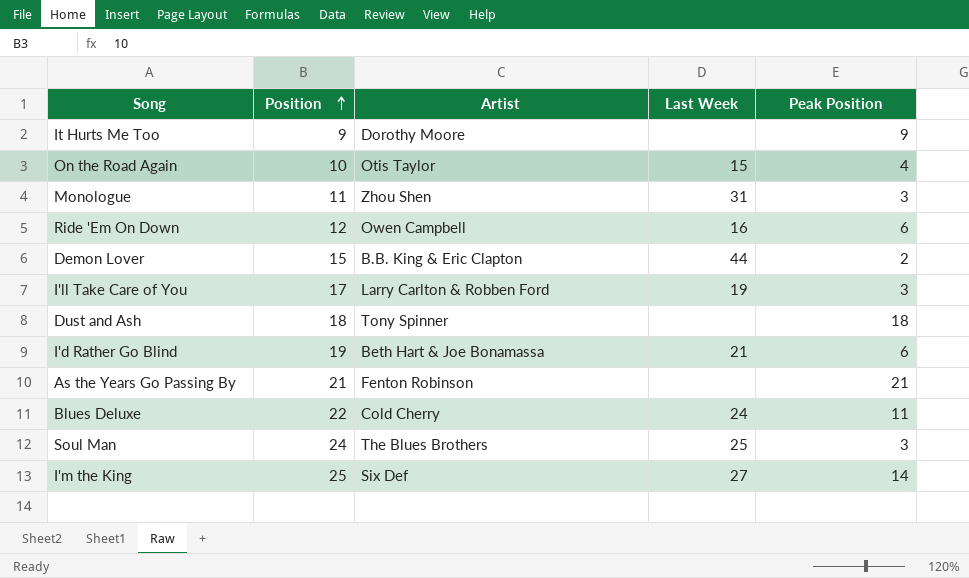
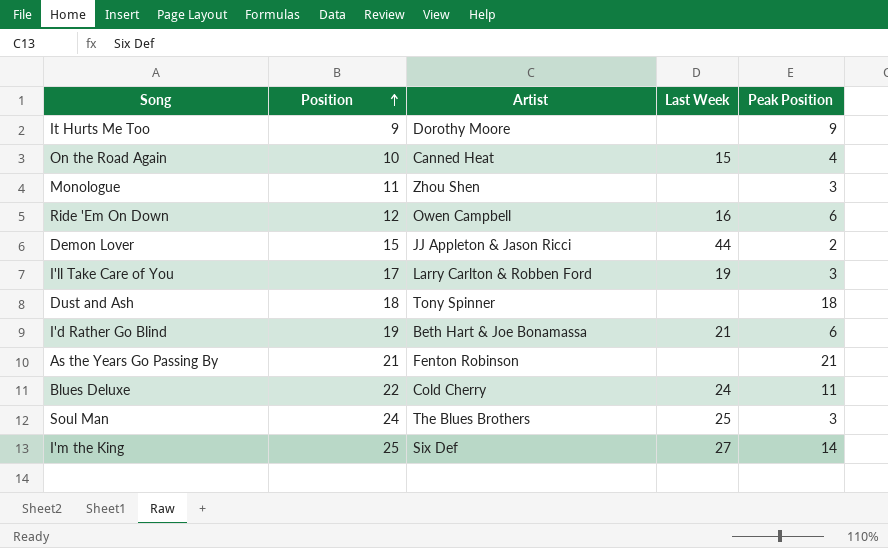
On the Road Again | Artist: Otis Taylor -> Canned Heat
Monologue | Last Week: 31 -> none
Demon Lover | Artist: B.B. King & Eric Clapton -> JJ Appleton & Jason Ricci

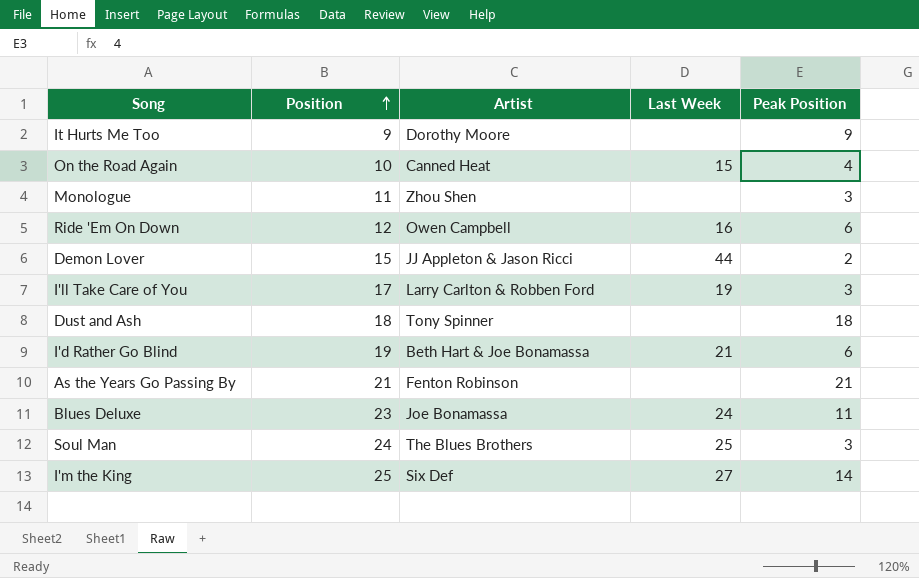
Blues Deluxe | Position: 22 -> 23
Blues Deluxe | Artist: Cold Cherry -> Joe Bonamassa

